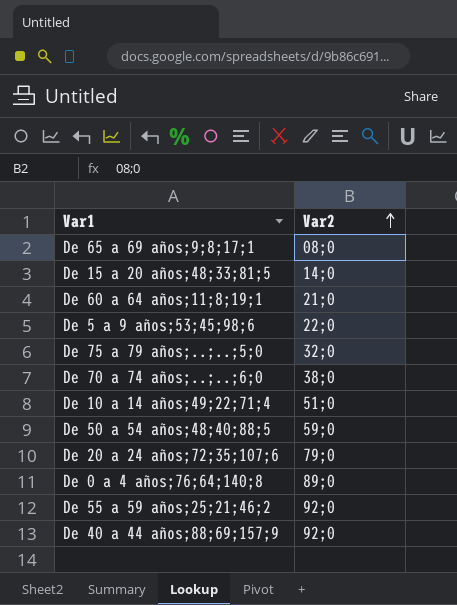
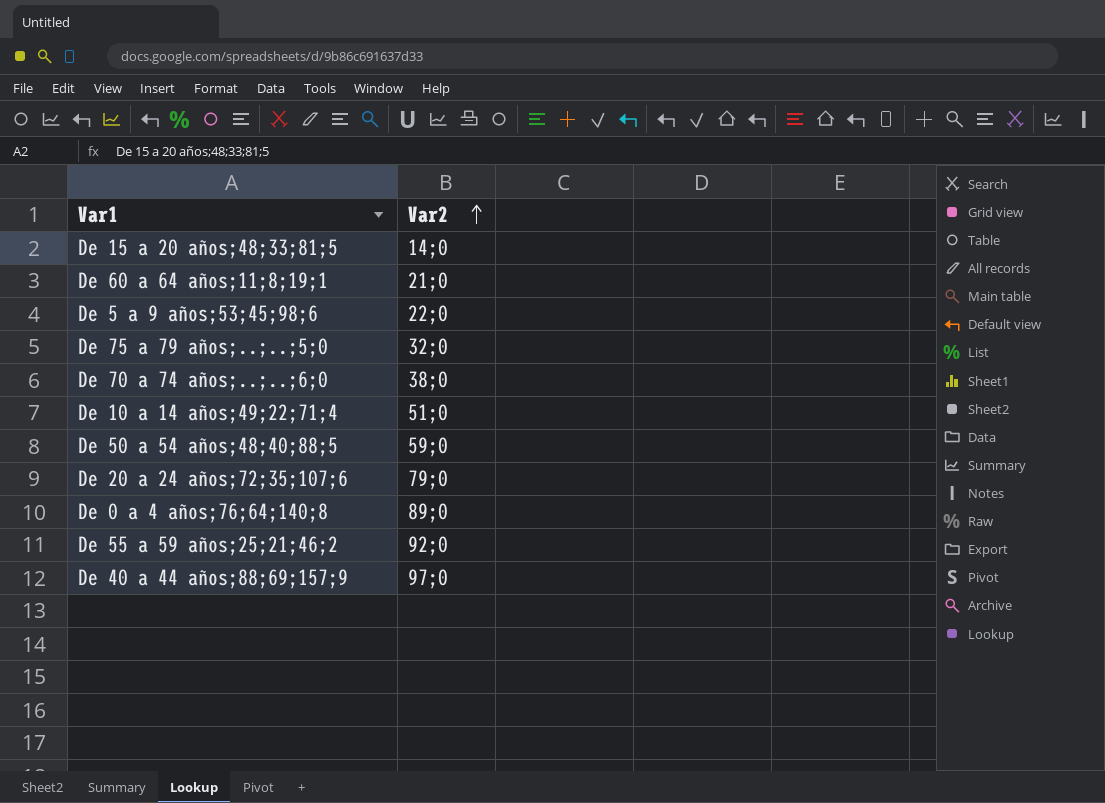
row De 65 a 69 años;9;8;17;1: 08;0 -> none
De 40 a 44 años;88;69;157;9 | Var2: 92;0 -> 97;0

